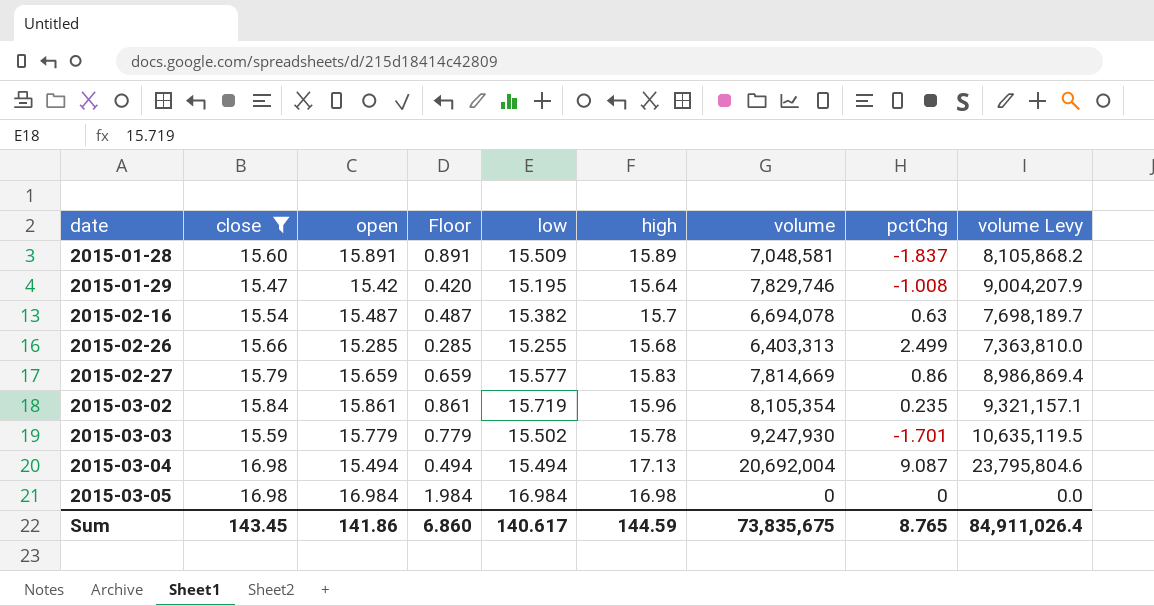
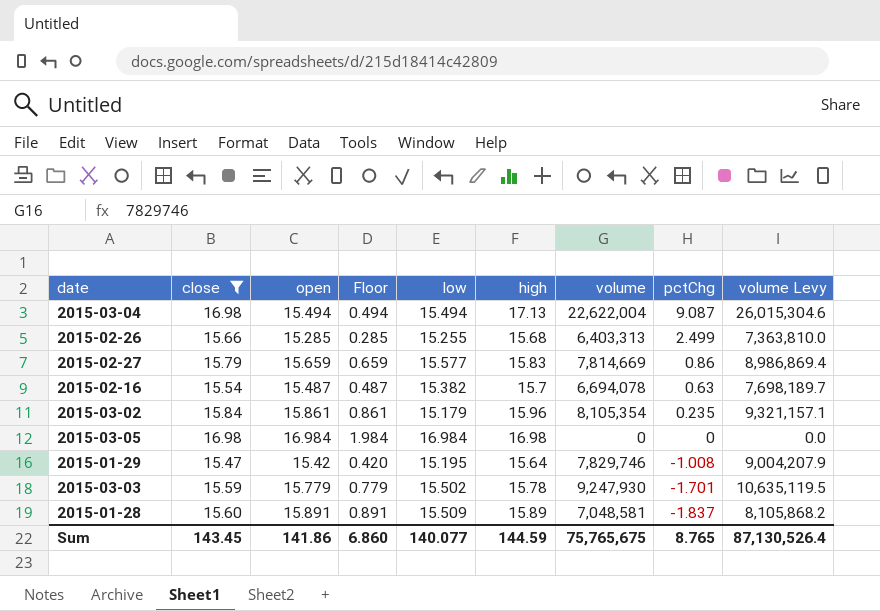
row order: date ascending -> pctChg descending
2015-03-04 | volume: 20,692,004 -> 22,622,004
2015-03-04 | volume Levy: 23,795,804.6 -> 26,015,304.6
2015-03-02 | low: 15.719 -> 15.179
Sum | low: 140.617 -> 140.077
Sum | volume: 73,835,675 -> 75,765,675
Sum | volume Levy: 84,911,026.4 -> 87,130,526.4

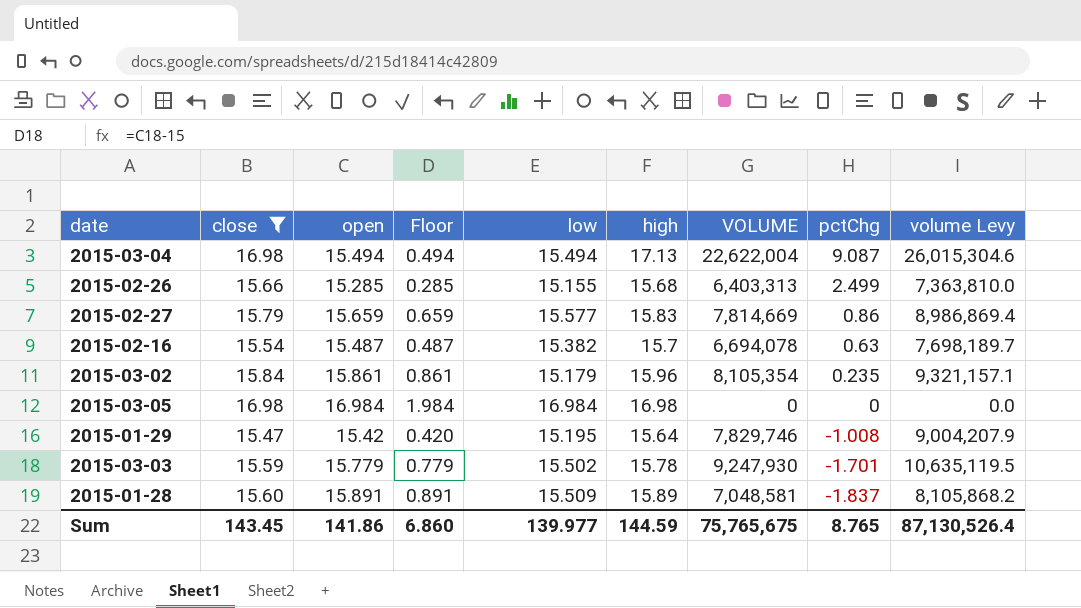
column name: volume -> VOLUME
2015-02-26 | low: 15.255 -> 15.155
Sum | low: 140.077 -> 139.977

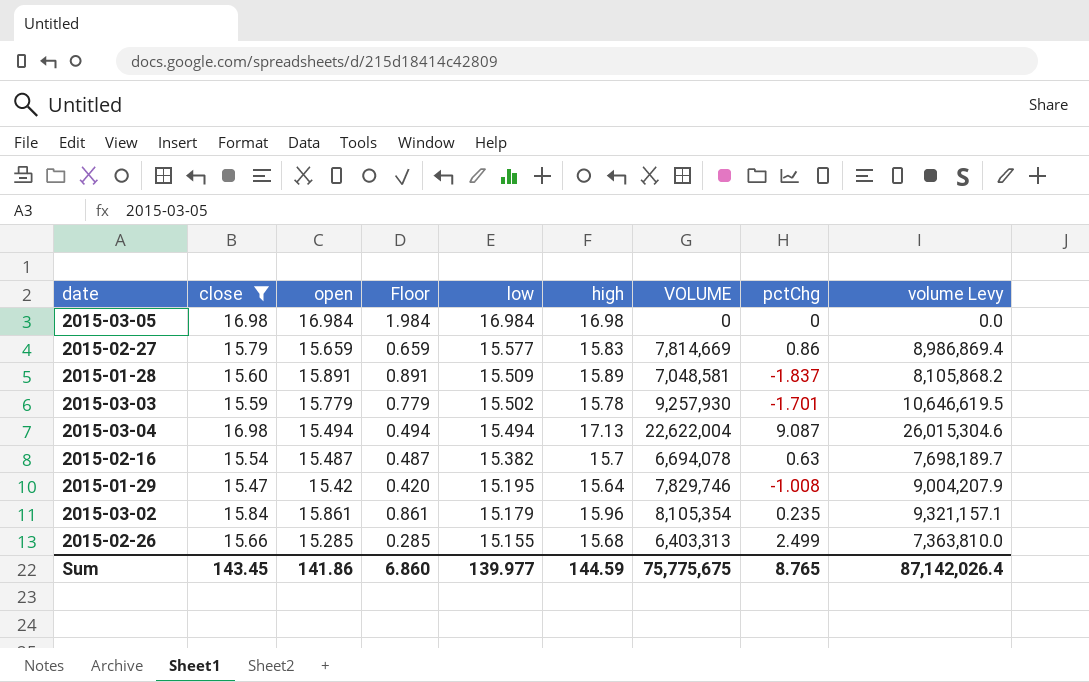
row order: pctChg descending -> low descending
2015-03-03 | VOLUME: 9,247,930 -> 9,257,930
2015-03-03 | volume Levy: 10,635,119.5 -> 10,646,619.5
Sum | VOLUME: 75,765,675 -> 75,775,675
Sum | volume Levy: 87,130,526.4 -> 87,142,026.4

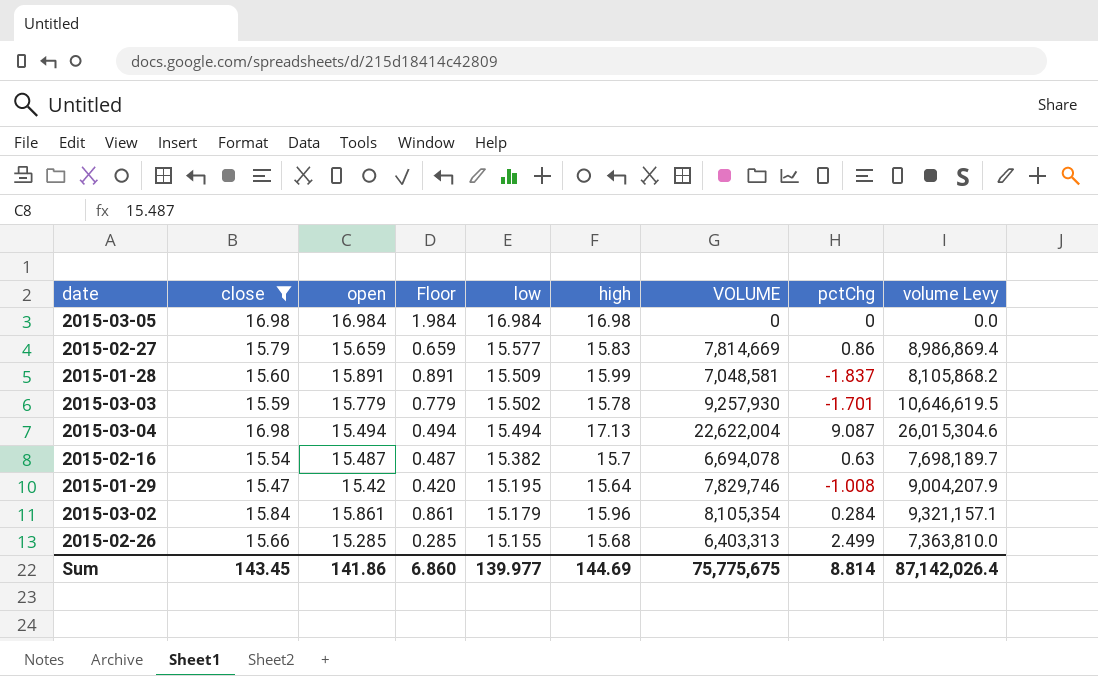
2015-01-28 | high: 15.89 -> 15.99
2015-03-02 | pctChg: 0.235 -> 0.284
Sum | high: 144.59 -> 144.69
Sum | pctChg: 8.765 -> 8.814

